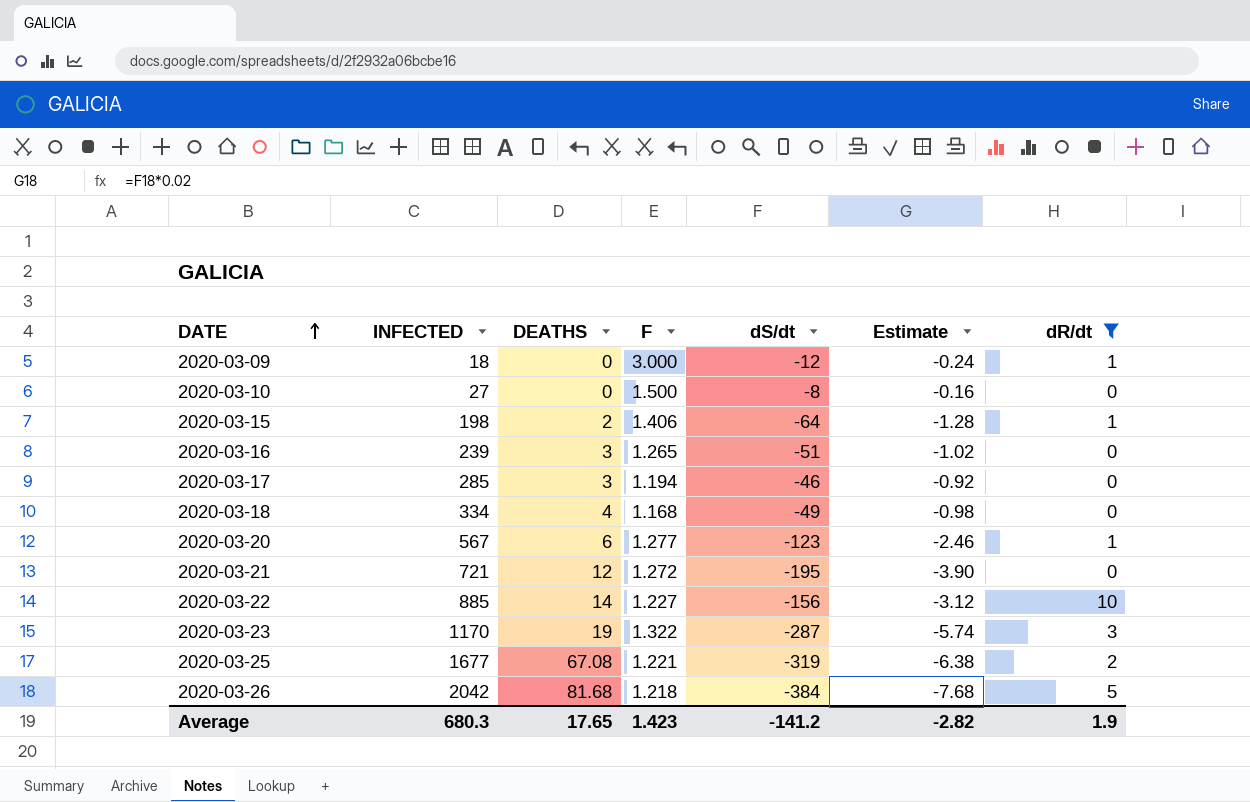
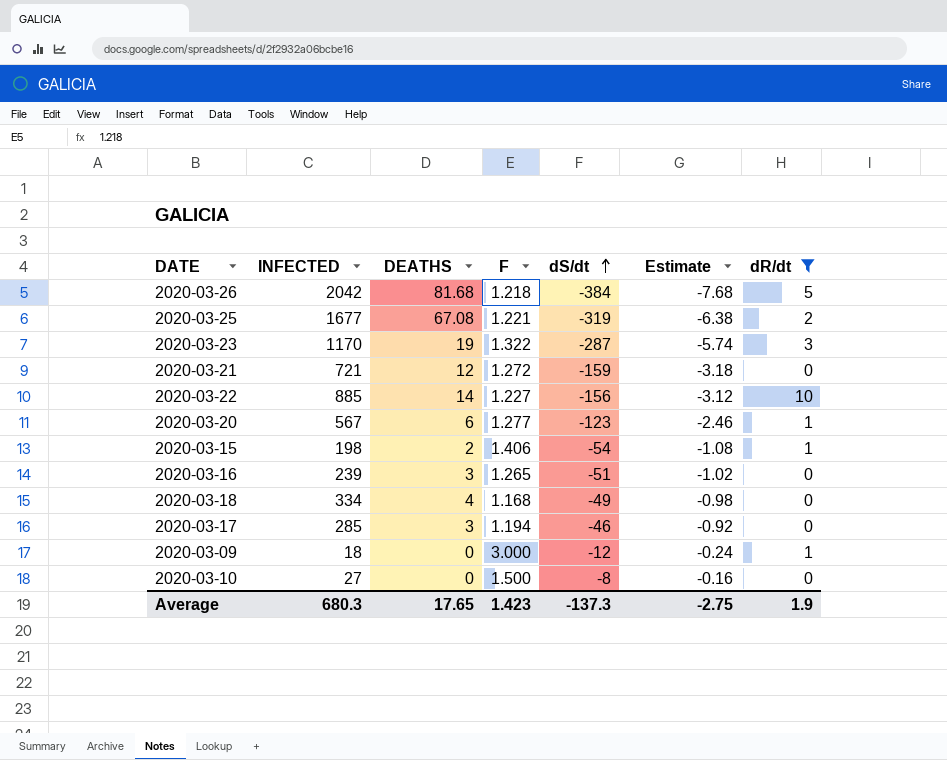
row order: DATE ascending -> dS/dt ascending
2020-03-21 | dS/dt: -195 -> -159
2020-03-21 | Estimate: -3.90 -> -3.18
2020-03-15 | dS/dt: -64 -> -54
2020-03-15 | Estimate: -1.28 -> -1.08
Average | dS/dt: -141.2 -> -137.3
Average | Estimate: -2.82 -> -2.75

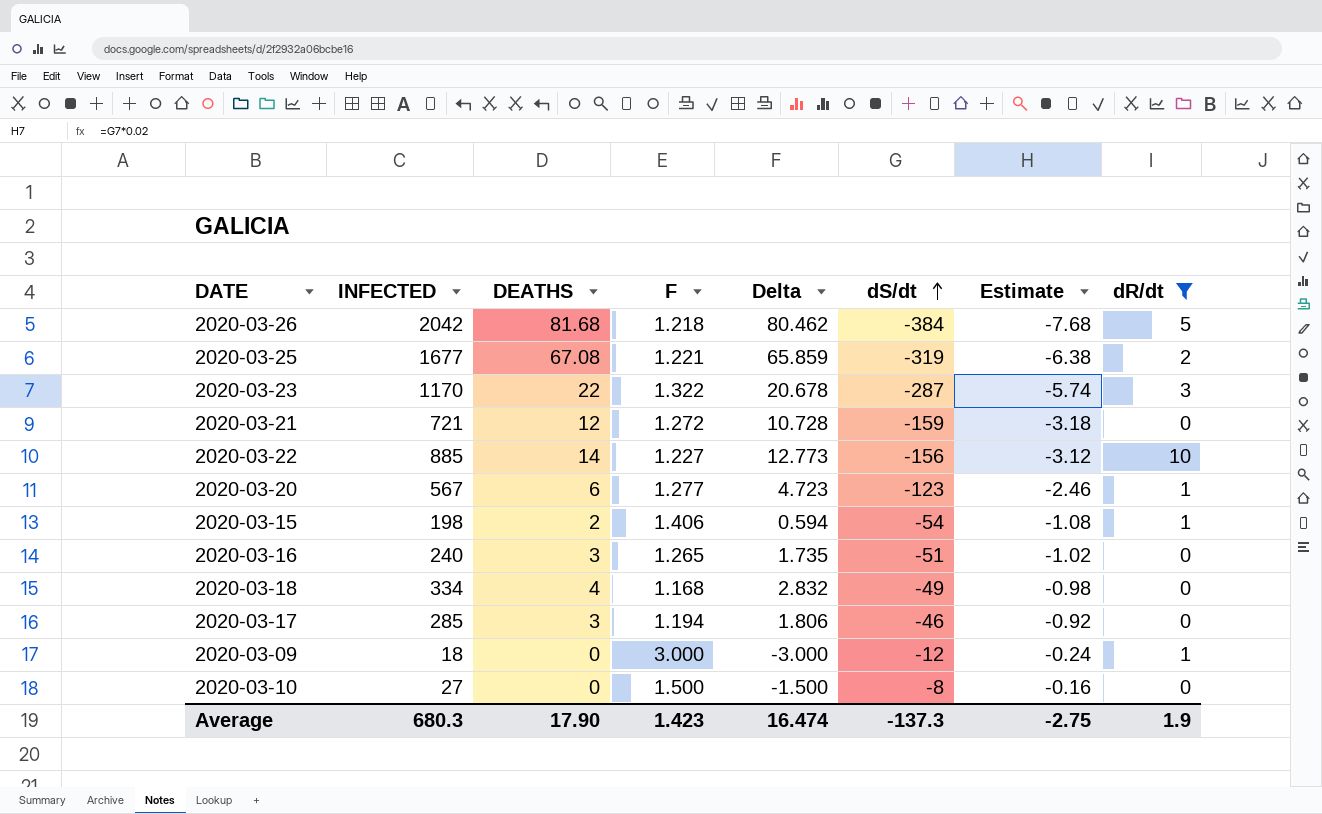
column Delta | formula: none -> [DEATHS] - [F]
2020-03-23 | DEATHS: 19 -> 22
2020-03-16 | INFECTED: 239 -> 240
Average | DEATHS: 17.65 -> 17.90

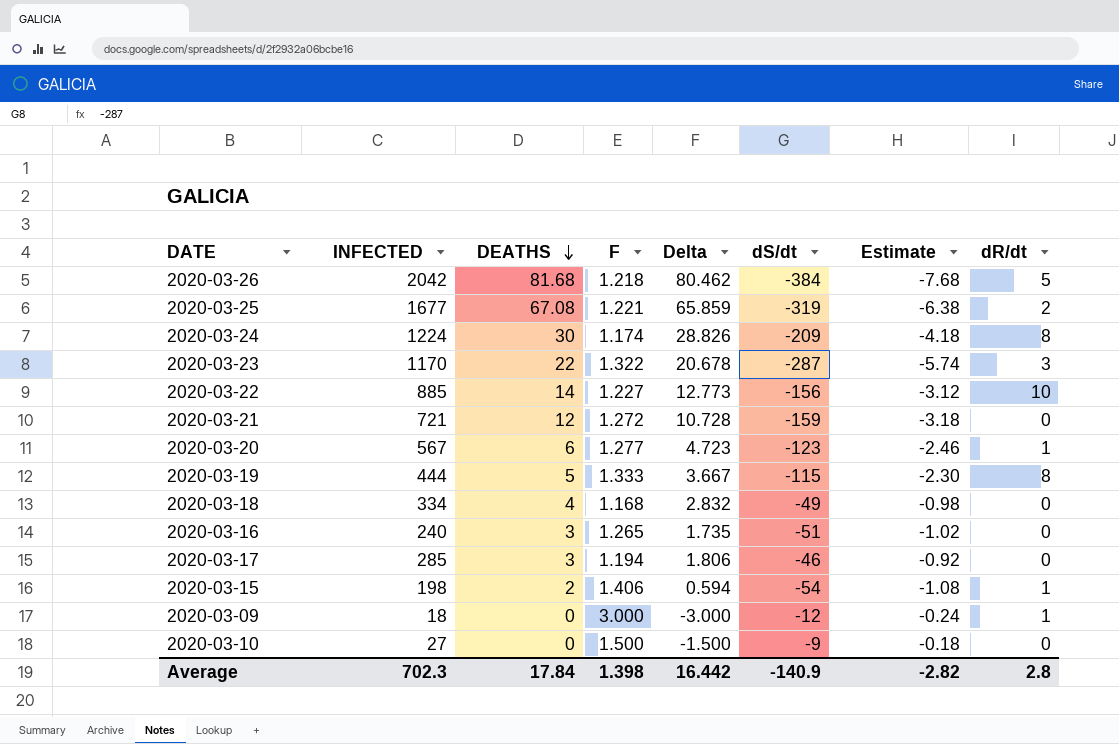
filter: dR/dt != 8 -> none
row order: dS/dt ascending -> DEATHS descending
2020-03-10 | dS/dt: -8 -> -9
2020-03-10 | Estimate: -0.16 -> -0.18
Average | INFECTED: 680.3 -> 702.3
Average | DEATHS: 17.90 -> 17.84
Average | F: 1.423 -> 1.398
Average | Delta: 16.474 -> 16.442
Average | dS/dt: -137.3 -> -140.9
Average | Estimate: -2.75 -> -2.82
Average | dR/dt: 1.9 -> 2.8

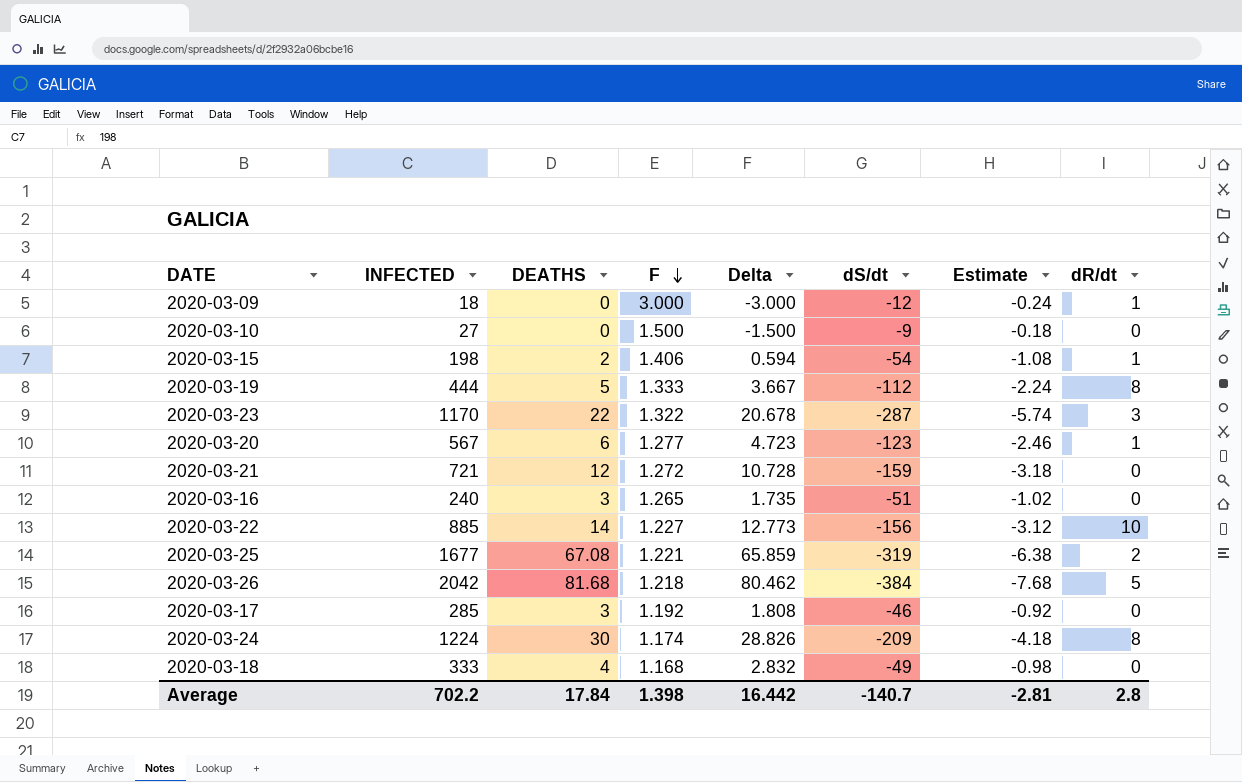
row order: DEATHS descending -> F descending
2020-03-19 | dS/dt: -115 -> -112
2020-03-19 | Estimate: -2.30 -> -2.24
2020-03-17 | F: 1.194 -> 1.192
2020-03-17 | Delta: 1.806 -> 1.808
2020-03-18 | INFECTED: 334 -> 333
Average | INFECTED: 702.3 -> 702.2
Average | dS/dt: -140.9 -> -140.7
Average | Estimate: -2.82 -> -2.81

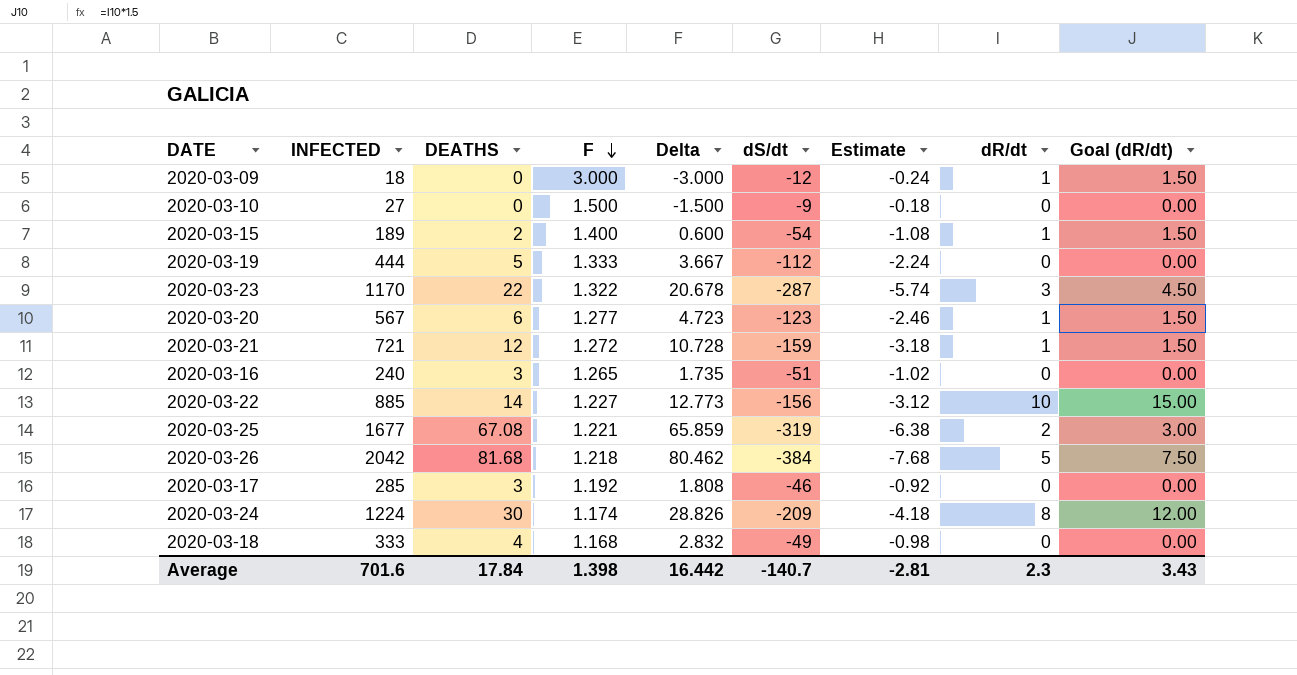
column Goal (dR/dt) | formula: none -> [dR/dt] * 1.5
2020-03-15 | INFECTED: 198 -> 189
2020-03-15 | F: 1.406 -> 1.400
2020-03-15 | Delta: 0.594 -> 0.600
2020-03-19 | dR/dt: 8 -> 0
2020-03-21 | dR/dt: 0 -> 1
Average | INFECTED: 702.2 -> 701.6
Average | dR/dt: 2.8 -> 2.3

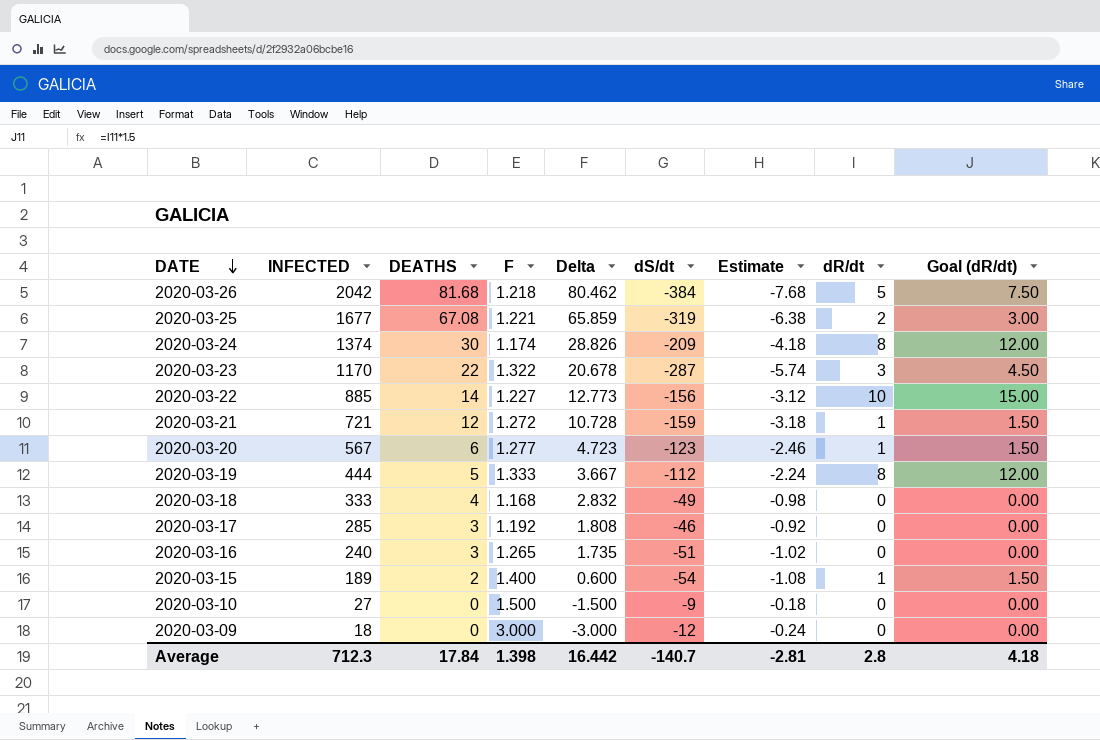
row order: F descending -> DATE descending
2020-03-24 | INFECTED: 1224 -> 1374
2020-03-19 | dR/dt: 0 -> 8
2020-03-19 | Goal (dR/dt): 0.00 -> 12.00
2020-03-09 | dR/dt: 1 -> 0
2020-03-09 | Goal (dR/dt): 1.50 -> 0.00
Average | INFECTED: 701.6 -> 712.3
Average | dR/dt: 2.3 -> 2.8
Average | Goal (dR/dt): 3.43 -> 4.18

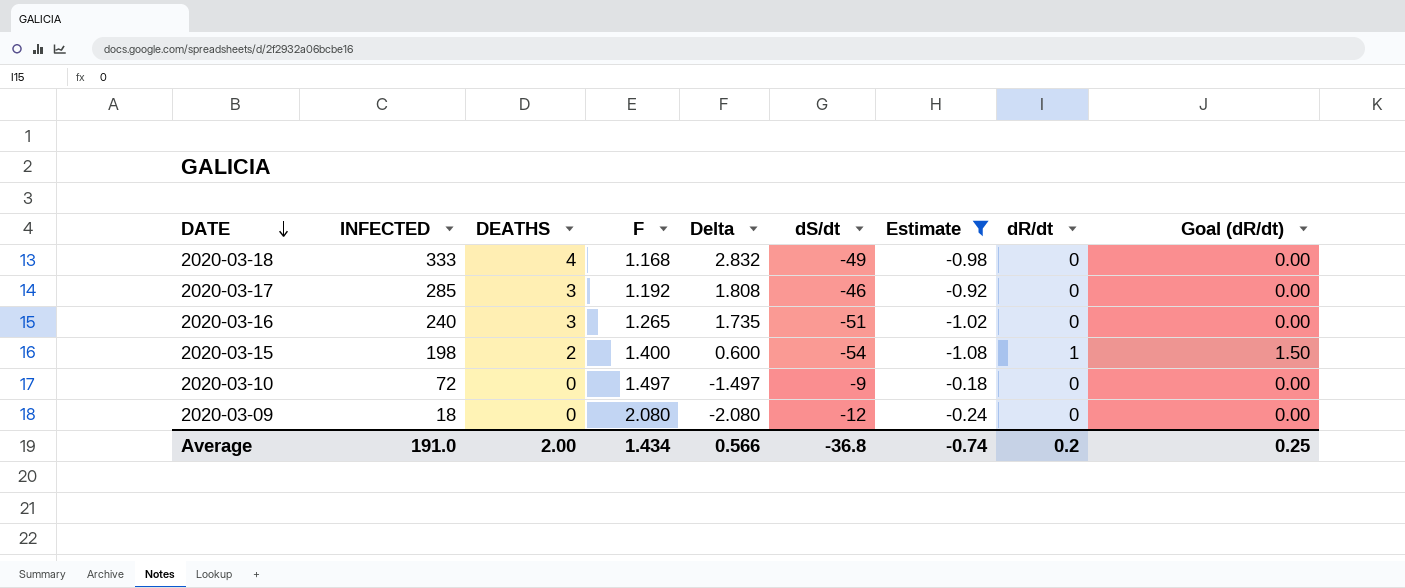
filter: none -> Estimate >= -1.08
2020-03-15 | INFECTED: 189 -> 198
2020-03-10 | INFECTED: 27 -> 72
2020-03-10 | F: 1.500 -> 1.497
2020-03-10 | Delta: -1.500 -> -1.497
2020-03-09 | F: 3.000 -> 2.080
2020-03-09 | Delta: -3.000 -> -2.080
Average | INFECTED: 712.3 -> 191.0
Average | DEATHS: 17.84 -> 2.00
Average | F: 1.398 -> 1.434
Average | Delta: 16.442 -> 0.566
Average | dS/dt: -140.7 -> -36.8
Average | Estimate: -2.81 -> -0.74
Average | dR/dt: 2.8 -> 0.2
Average | Goal (dR/dt): 4.18 -> 0.25

